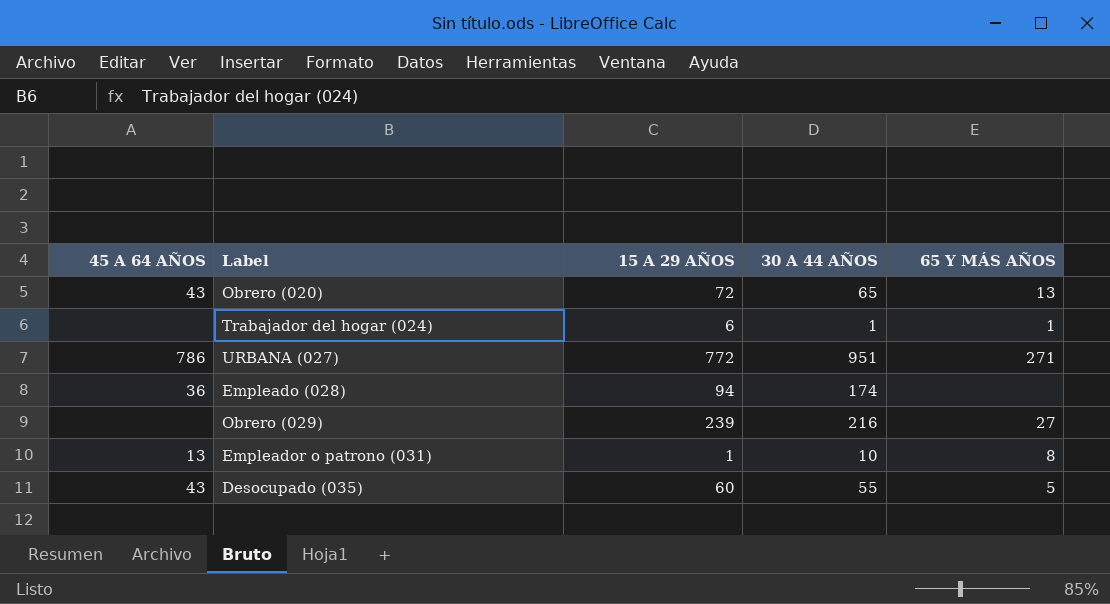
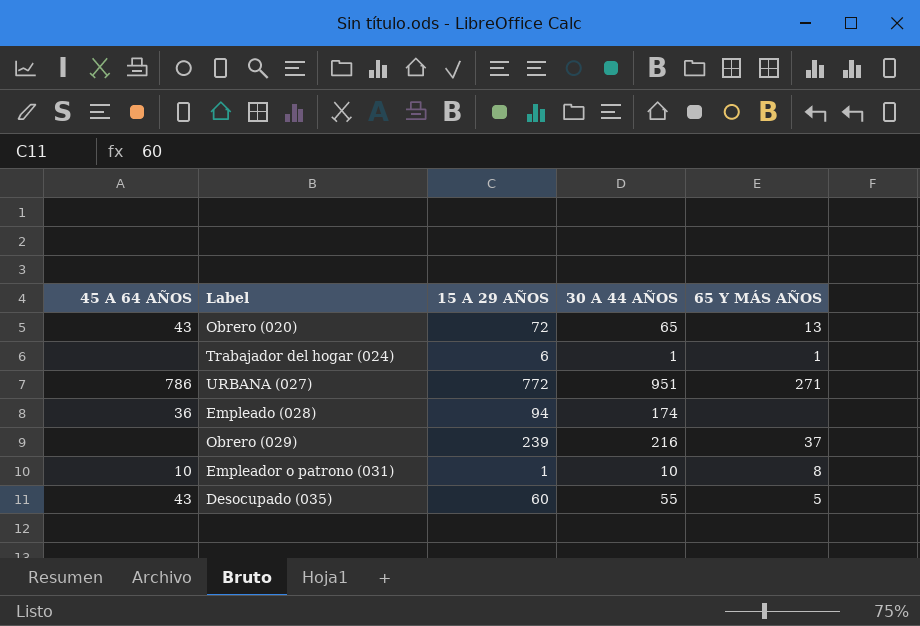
Obrero (029) | 65 Y MÁS AÑOS: 27 -> 37
Empleador o patrono (031) | 45 A 64 AÑOS: 13 -> 10

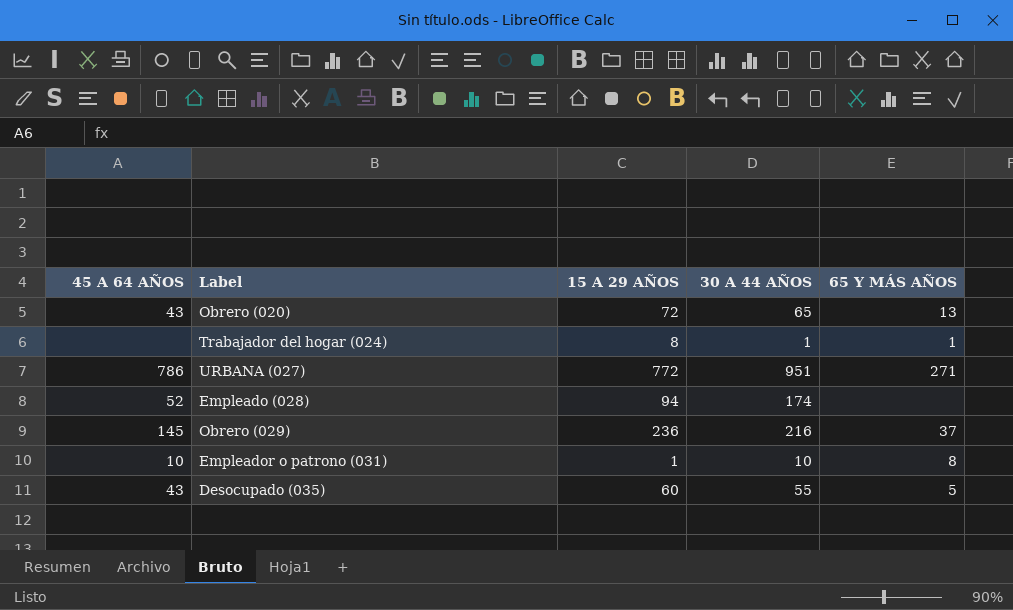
Trabajador del hogar (024) | 15 A 29 AÑOS: 6 -> 8
Empleado (028) | 45 A 64 AÑOS: 36 -> 52
Obrero (029) | 45 A 64 AÑOS: none -> 145
Obrero (029) | 15 A 29 AÑOS: 239 -> 236

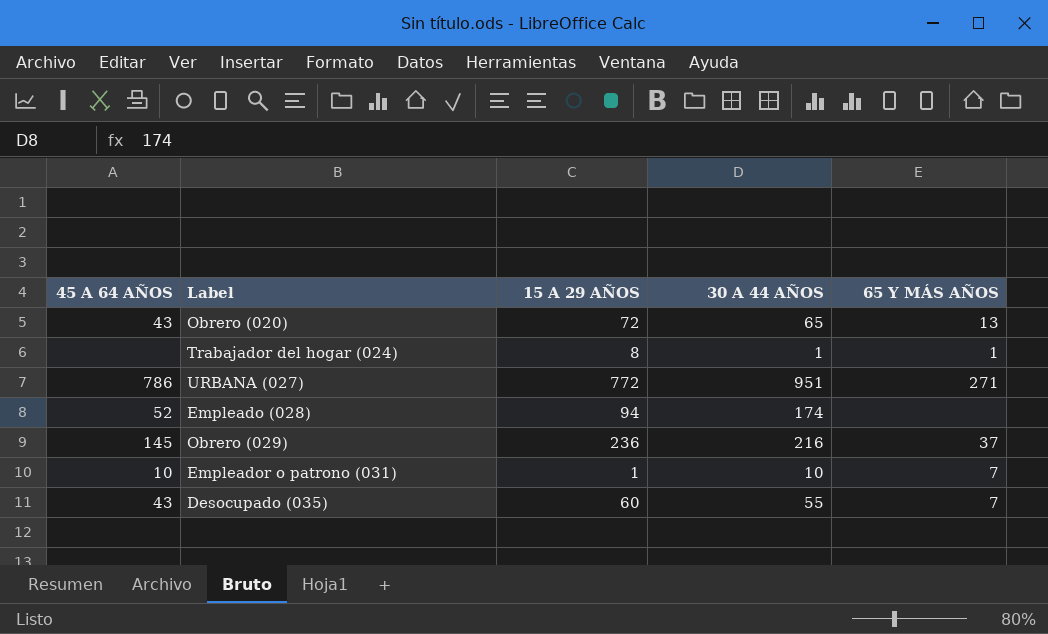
Empleador o patrono (031) | 65 Y MÁS AÑOS: 8 -> 7
Desocupado (035) | 65 Y MÁS AÑOS: 5 -> 7

